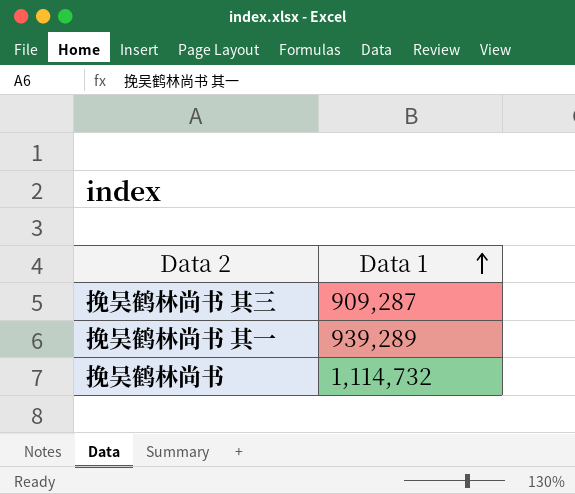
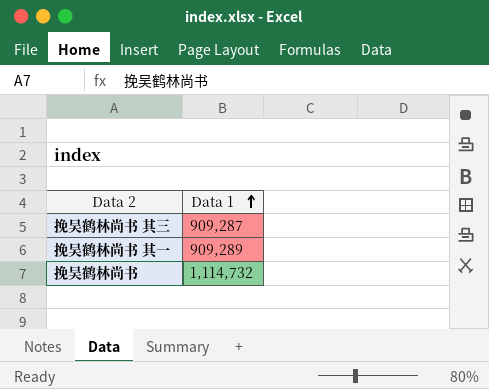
挽吴鹤林尚书 其一 | Data 1: 939,289 -> 909,289

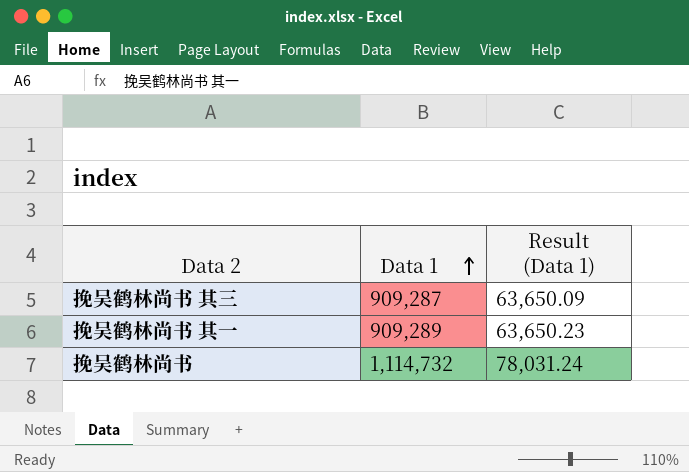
column Result (Data 1) | formula: none -> [Data 1] * 0.07

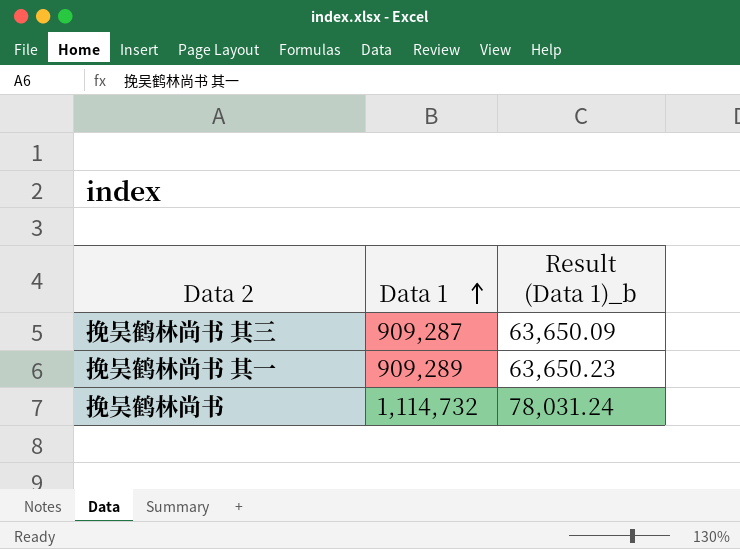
column name: Result (Data 1) -> Result (Data 1)_b

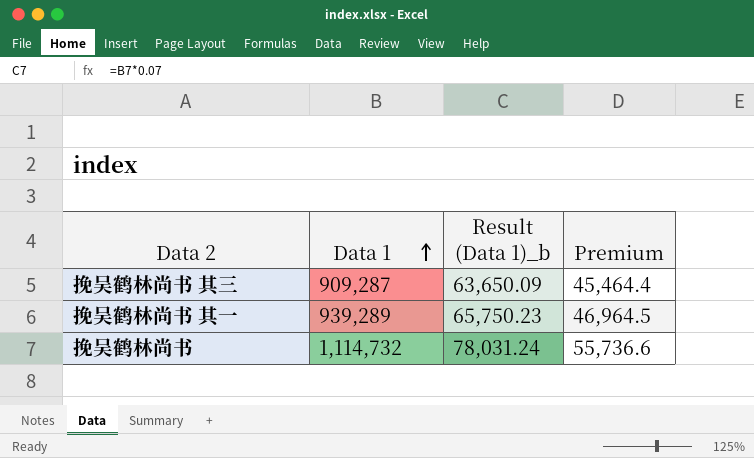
column Premium | formula: none -> [Data 1] * 0.05
挽吴鹤林尚书 其一 | Data 1: 909,289 -> 939,289
挽吴鹤林尚书 其一 | Result (Data 1)_b: 63,650.23 -> 65,750.23

